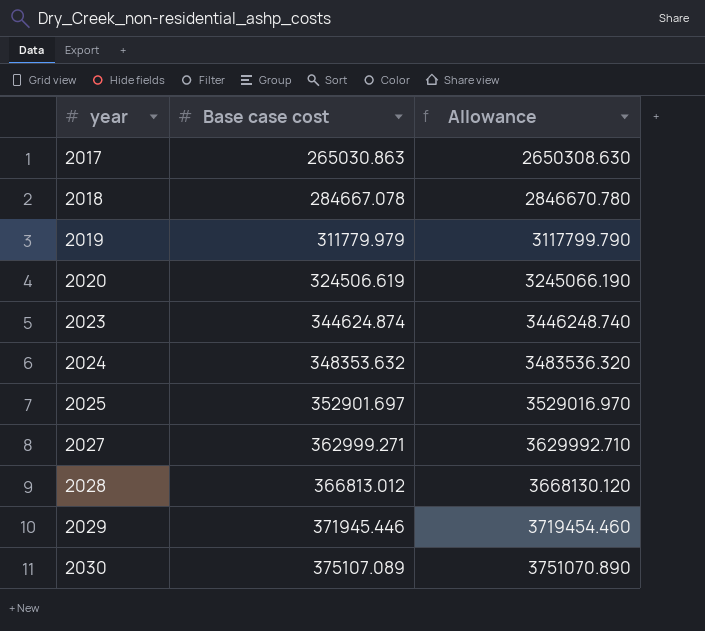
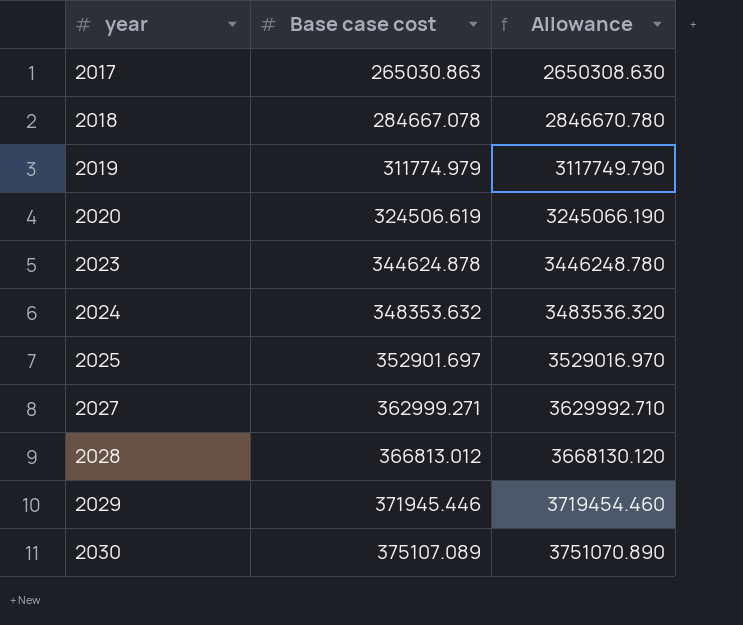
2019 | Base case cost: 311779.979 -> 311774.979
2019 | Allowance: 3117799.790 -> 3117749.790
2023 | Base case cost: 344624.874 -> 344624.878
2023 | Allowance: 3446248.740 -> 3446248.780

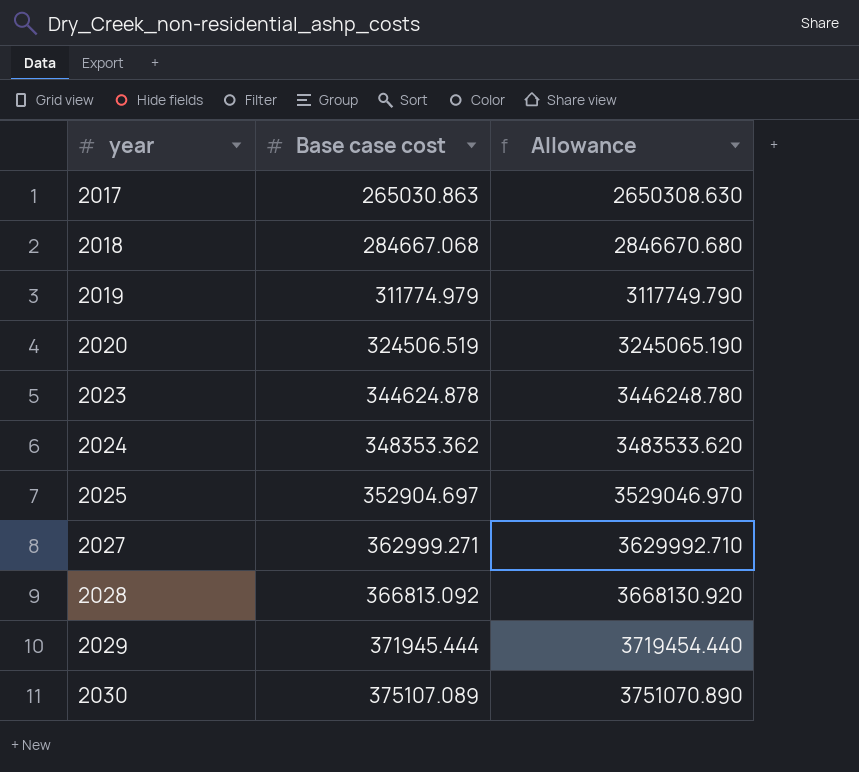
2018 | Base case cost: 284667.078 -> 284667.068
2018 | Allowance: 2846670.780 -> 2846670.680
2020 | Base case cost: 324506.619 -> 324506.519
2020 | Allowance: 3245066.190 -> 3245065.190
2024 | Base case cost: 348353.632 -> 348353.362
2024 | Allowance: 3483536.320 -> 3483533.620
2025 | Base case cost: 352901.697 -> 352904.697
2025 | Allowance: 3529016.970 -> 3529046.970
2028 | Base case cost: 366813.012 -> 366813.092
2028 | Allowance: 3668130.120 -> 3668130.920
2029 | Base case cost: 371945.446 -> 371945.444
2029 | Allowance: 3719454.460 -> 3719454.440

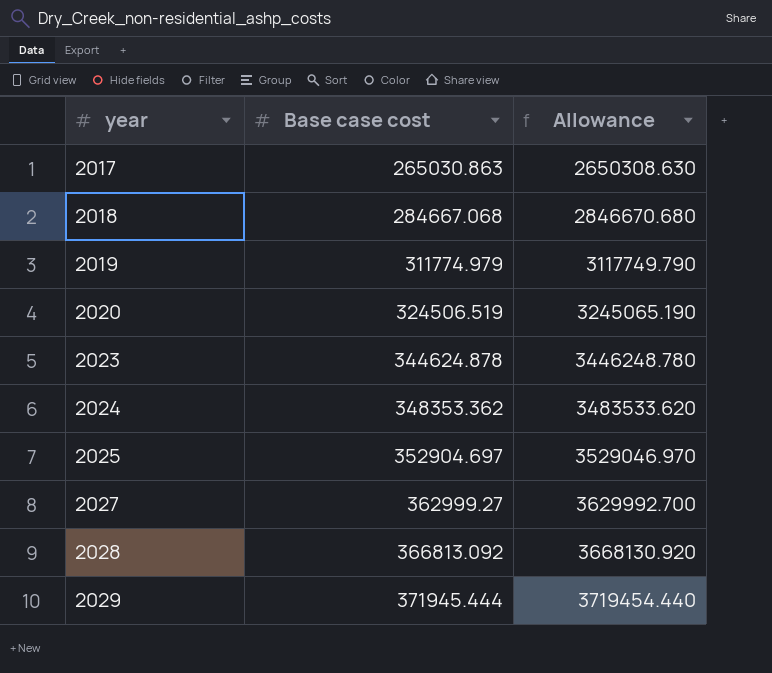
row 2030: 375107.089 | 3751070.890 -> none
2027 | Base case cost: 362999.271 -> 362999.27
2027 | Allowance: 3629992.710 -> 3629992.700

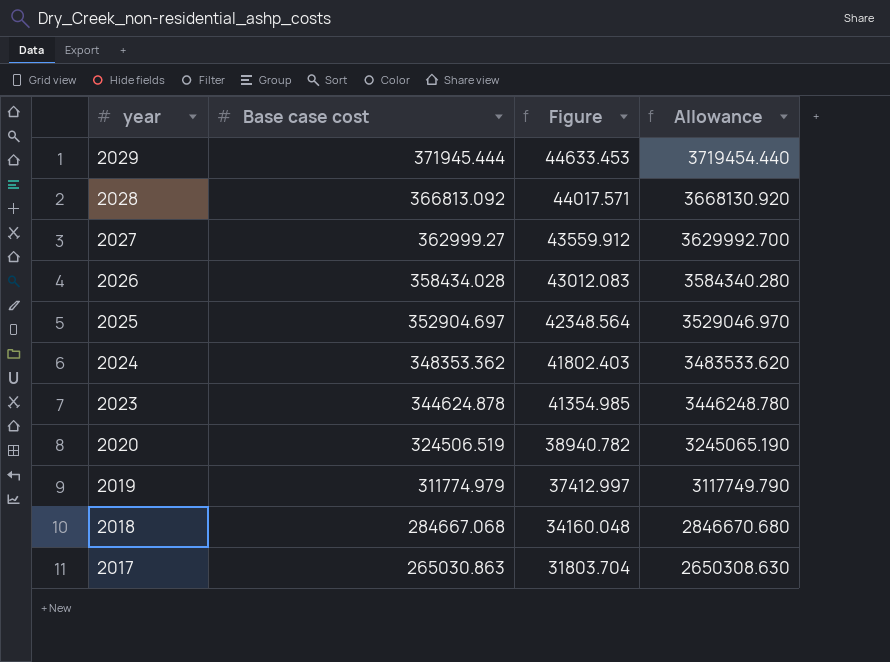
row order: year ascending -> year descending
column Figure | formula: none -> [Base case cost] * 0.12
row 2026: none -> 358434.028 | 43012.083 | 3584340.280

